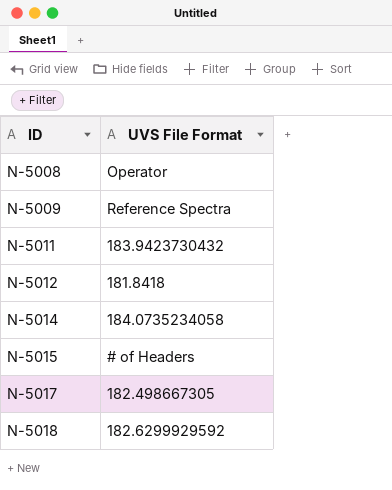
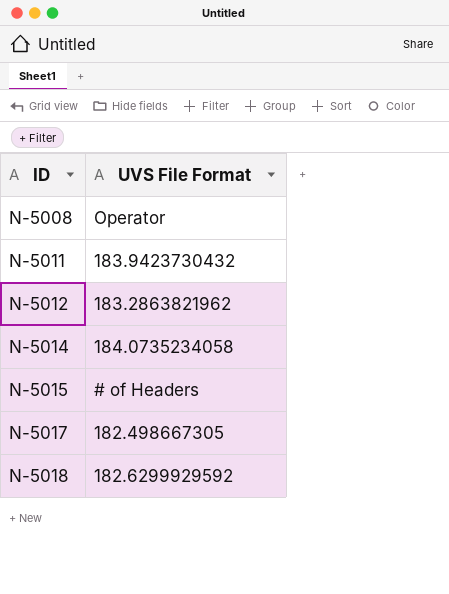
row N-5009: Reference Spectra -> none
N-5012 | UVS File Format: 181.8418 -> 183.2863821962

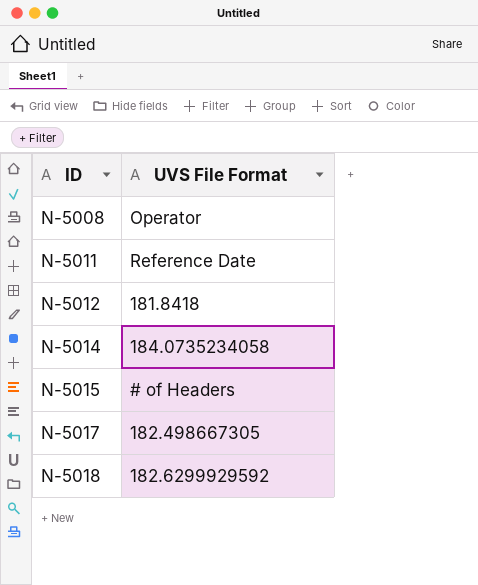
N-5011 | UVS File Format: 183.9423730432 -> Reference Date
N-5012 | UVS File Format: 183.2863821962 -> 181.8418

